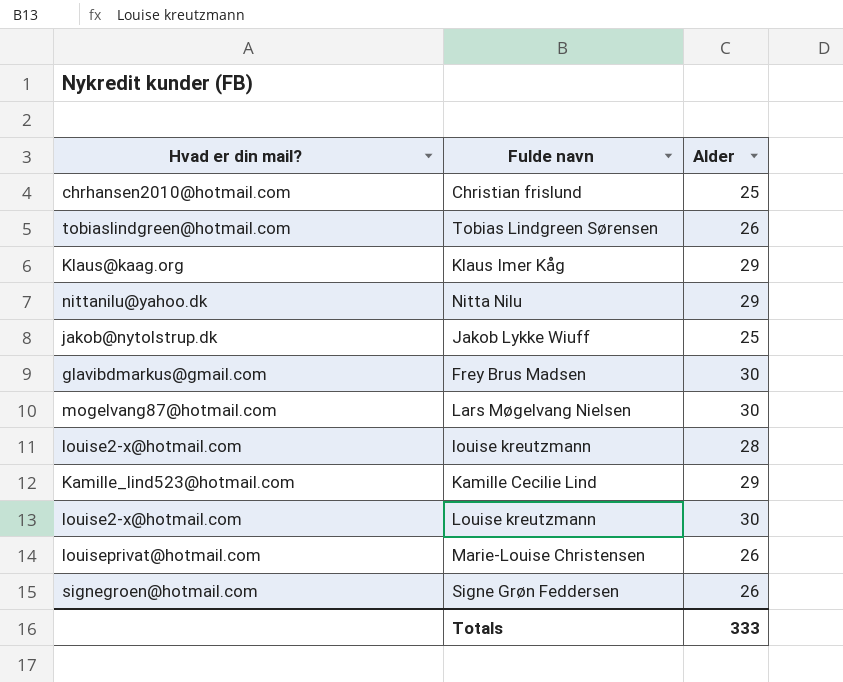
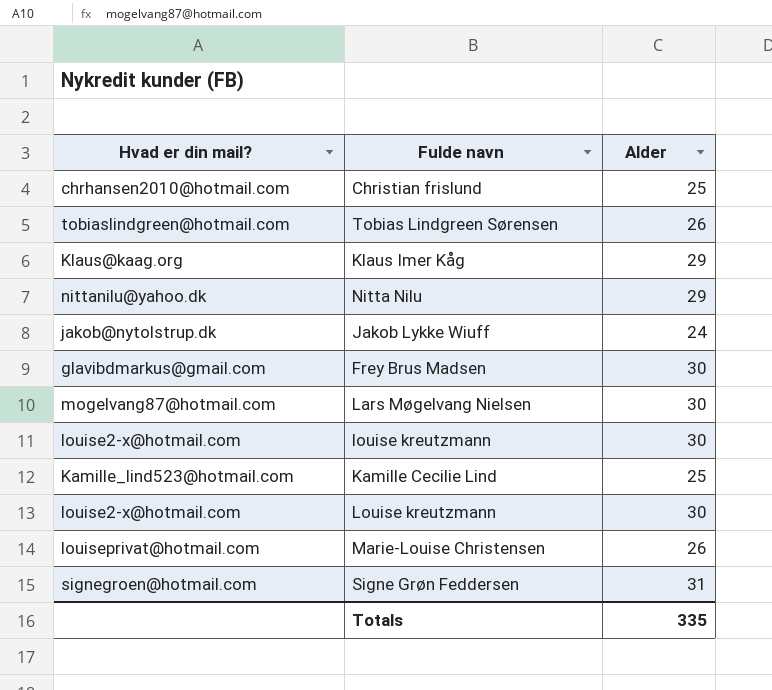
Jakob Lykke Wiuff | Alder: 25 -> 24
louise kreutzmann | Alder: 28 -> 30
Kamille Cecilie Lind | Alder: 29 -> 25
Signe Grøn Feddersen | Alder: 26 -> 31
Totals | Alder: 333 -> 335

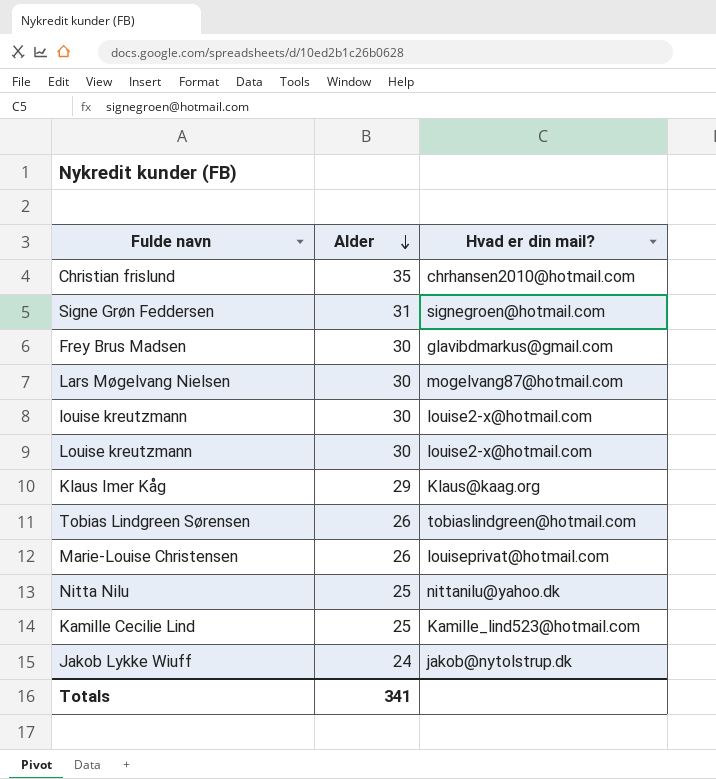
row order: none -> Alder descending
column Hvad er din mail? | position: 1 -> 3
Christian frislund | Alder: 25 -> 35
Nitta Nilu | Alder: 29 -> 25
Totals | Alder: 335 -> 341

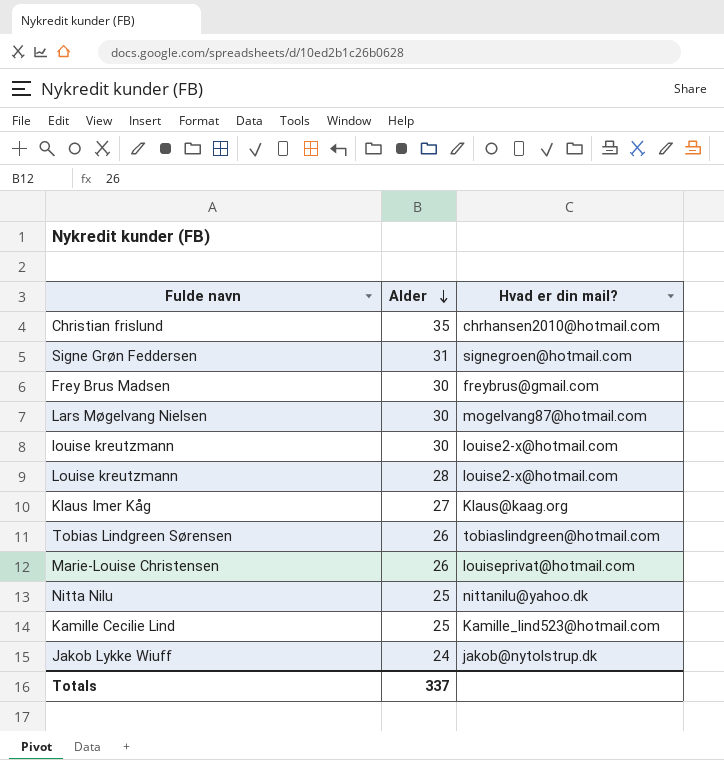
Frey Brus Madsen | Hvad er din mail?: glavibdmarkus@gmail.com -> freybrus@gmail.com
Louise kreutzmann | Alder: 30 -> 28
Klaus Imer Kåg | Alder: 29 -> 27
Totals | Alder: 341 -> 337

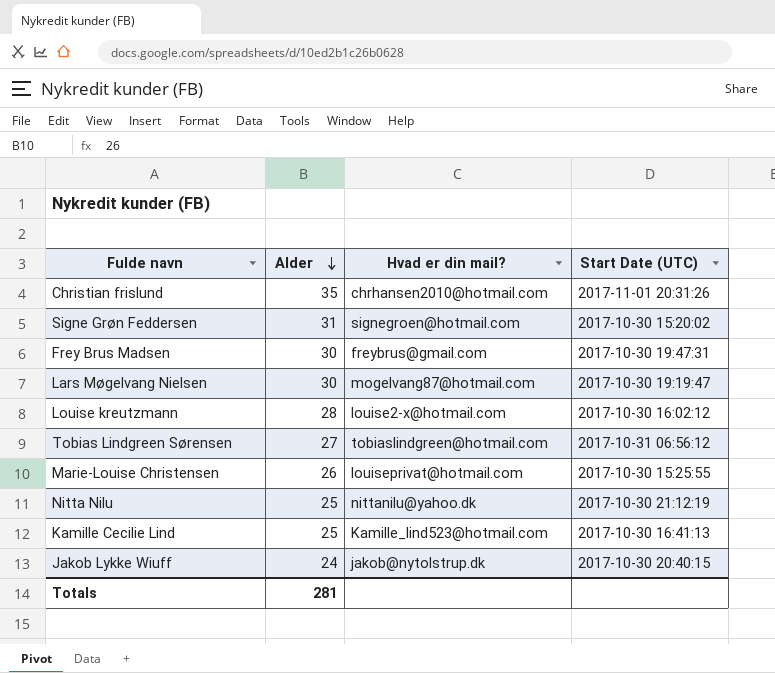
column Start Date (UTC) | position: none -> 4
row louise kreutzmann: 30 | louise2-x@hotmail.com -> none
row Klaus Imer Kåg: 27 | Klaus@kaag.org -> none
Tobias Lindgreen Sørensen | Alder: 26 -> 27
Totals | Alder: 337 -> 281

